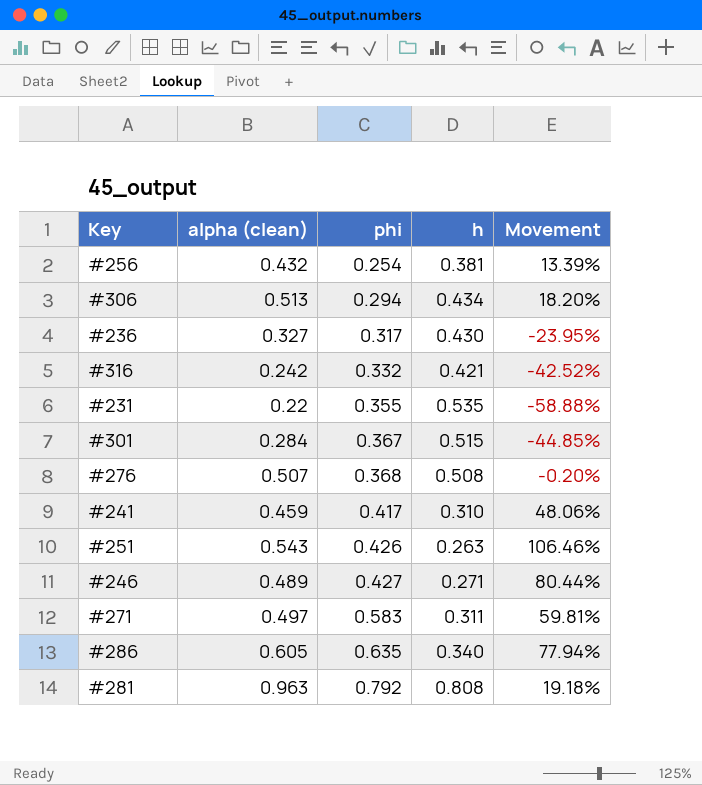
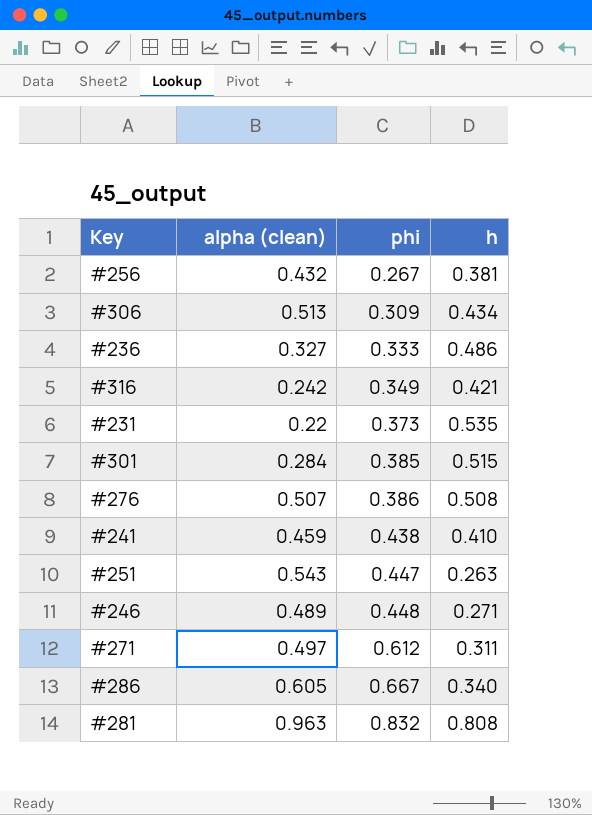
column Movement | formula: ([alpha (clean)] - [h]) / [h] -> none
#256 | phi: 0.254 -> 0.267
#306 | phi: 0.294 -> 0.309
#236 | phi: 0.317 -> 0.333
#236 | h: 0.430 -> 0.486
#316 | phi: 0.332 -> 0.349
#231 | phi: 0.355 -> 0.373
#301 | phi: 0.367 -> 0.385
#276 | phi: 0.368 -> 0.386
#241 | phi: 0.417 -> 0.438
#241 | h: 0.310 -> 0.410
#251 | phi: 0.426 -> 0.447
#246 | phi: 0.427 -> 0.448
#271 | phi: 0.583 -> 0.612
#286 | phi: 0.635 -> 0.667
#281 | phi: 0.792 -> 0.832

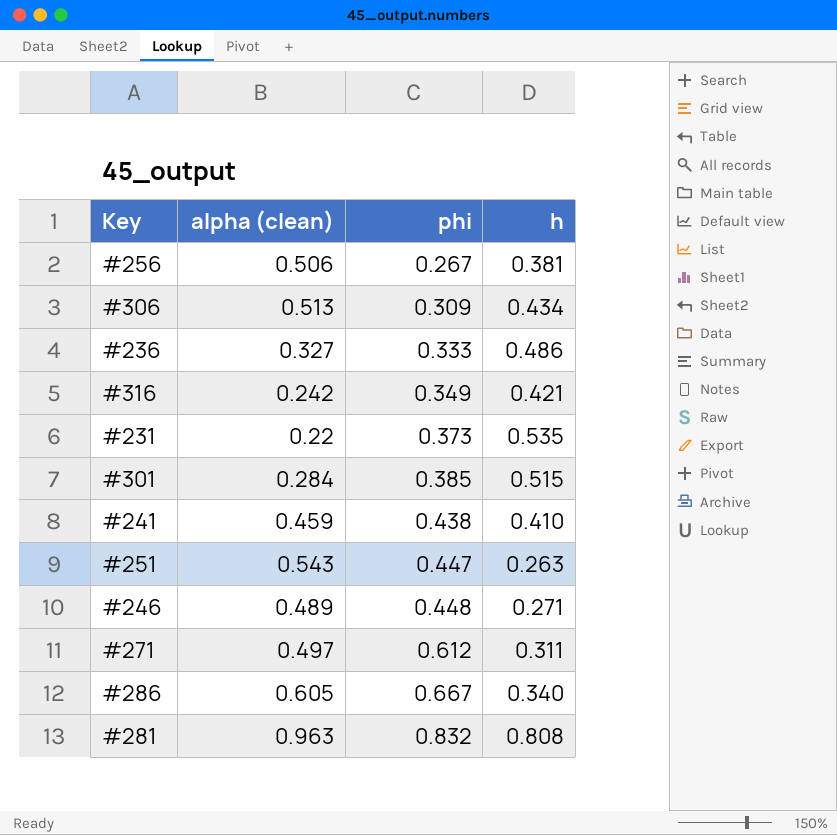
row #276: 0.507 | 0.386 | 0.508 -> none
#256 | alpha (clean): 0.432 -> 0.506

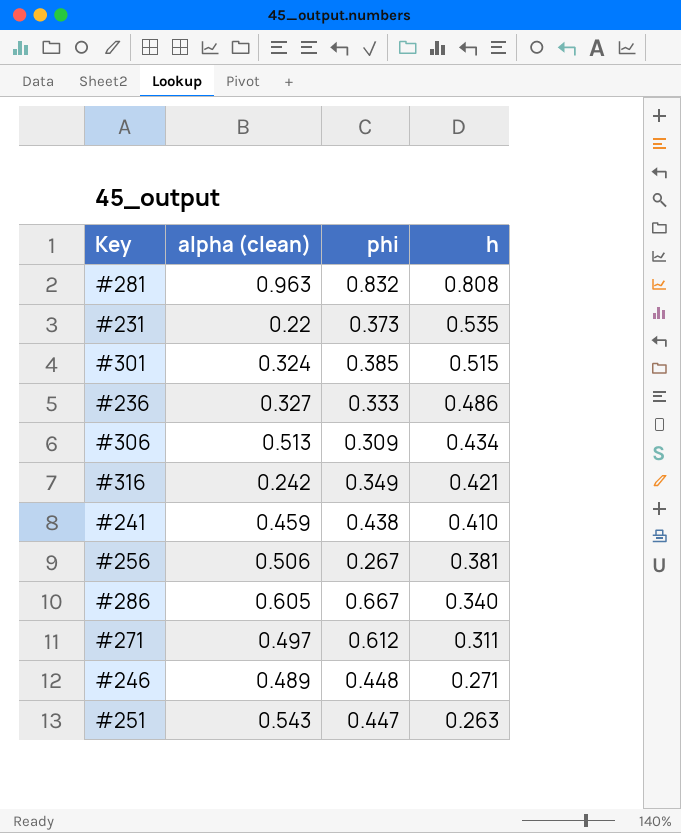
row order: phi ascending -> h descending
#301 | alpha (clean): 0.284 -> 0.324

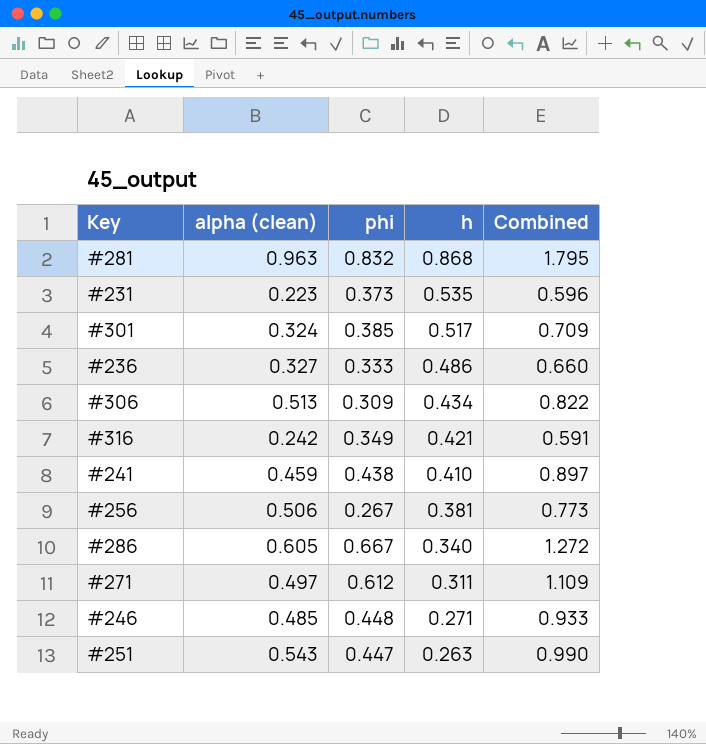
column Combined | formula: none -> [alpha (clean)] + [phi]
#281 | h: 0.808 -> 0.868
#231 | alpha (clean): 0.22 -> 0.223
#301 | h: 0.515 -> 0.517
#246 | alpha (clean): 0.489 -> 0.485

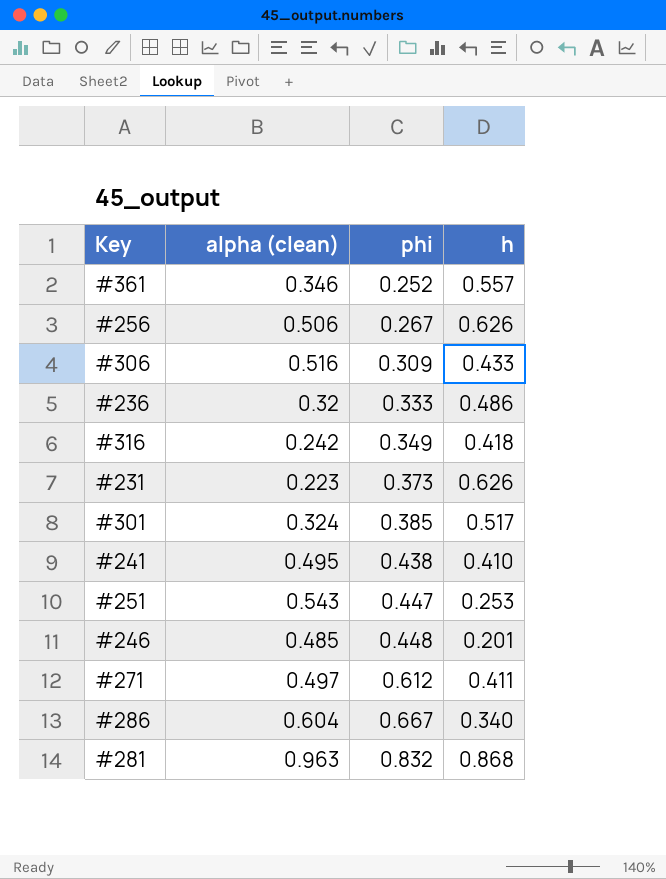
row order: h descending -> phi ascending
column Combined | formula: [alpha (clean)] + [phi] -> none
row #361: none -> 0.346 | 0.252 | 0.557
#256 | h: 0.381 -> 0.626
#306 | alpha (clean): 0.513 -> 0.516
#306 | h: 0.434 -> 0.433
#236 | alpha (clean): 0.327 -> 0.32
#316 | h: 0.421 -> 0.418
#231 | h: 0.535 -> 0.626
#241 | alpha (clean): 0.459 -> 0.495
#251 | h: 0.263 -> 0.253
#246 | h: 0.271 -> 0.201
#271 | h: 0.311 -> 0.411
#286 | alpha (clean): 0.605 -> 0.604

